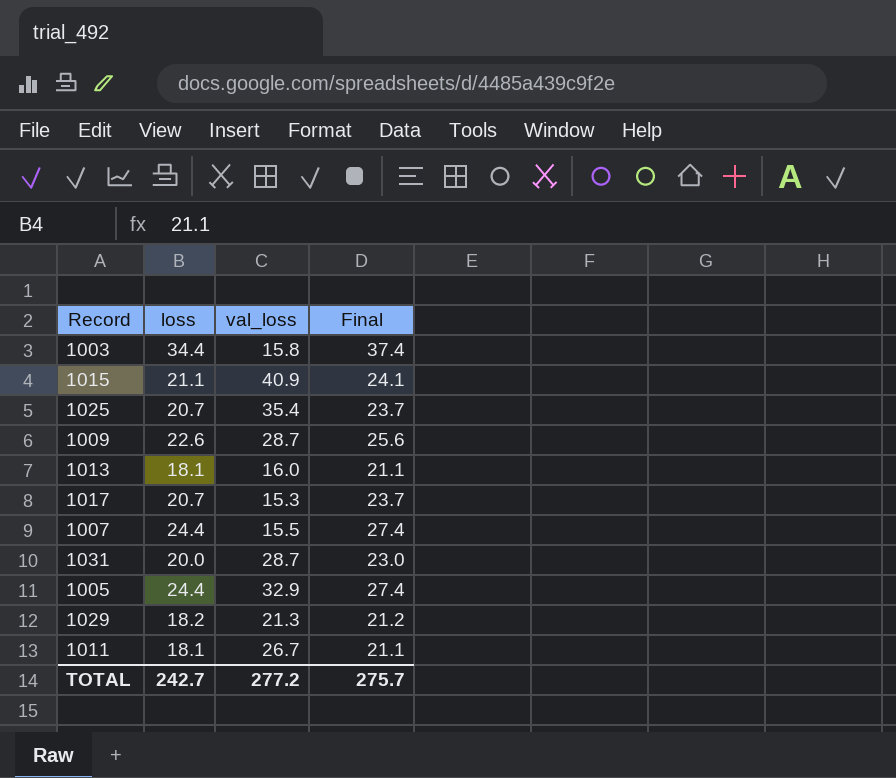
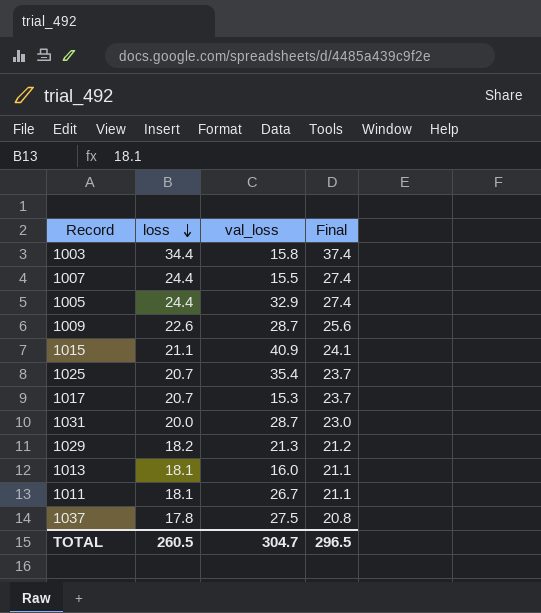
row order: none -> loss descending
row 1037: none -> 17.8 | 27.5 | 20.8
TOTAL | loss: 242.7 -> 260.5
TOTAL | val_loss: 277.2 -> 304.7
TOTAL | Final: 275.7 -> 296.5

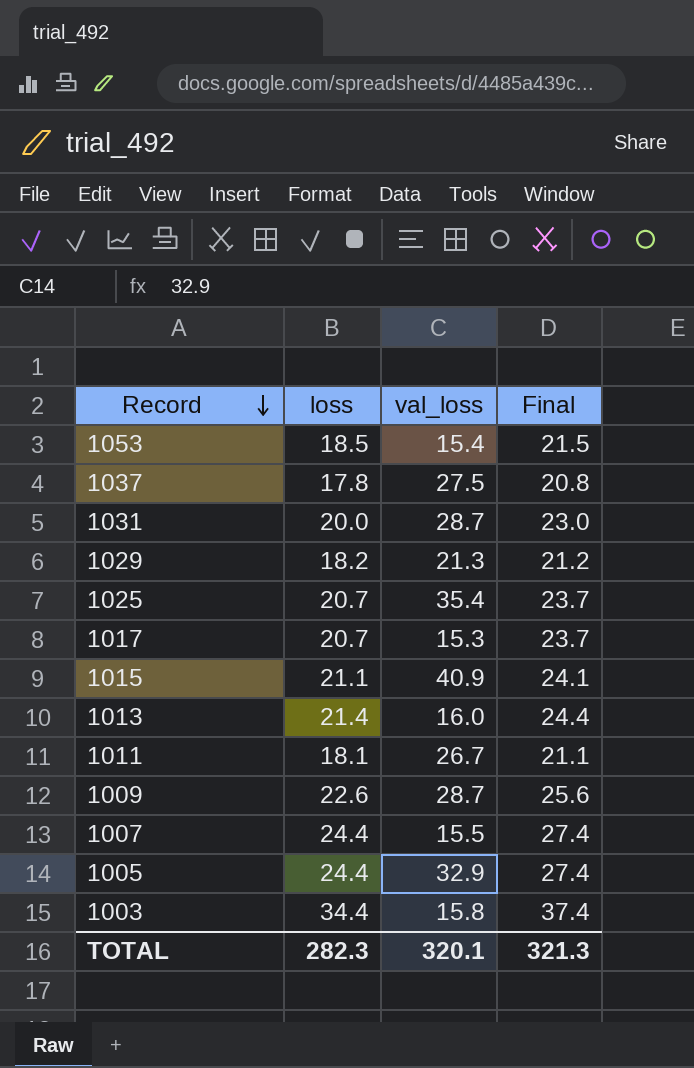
row order: loss descending -> Record descending
row 1053: none -> 18.5 | 15.4 | 21.5
1013 | loss: 18.1 -> 21.4
1013 | Final: 21.1 -> 24.4
TOTAL | loss: 260.5 -> 282.3
TOTAL | val_loss: 304.7 -> 320.1
TOTAL | Final: 296.5 -> 321.3

